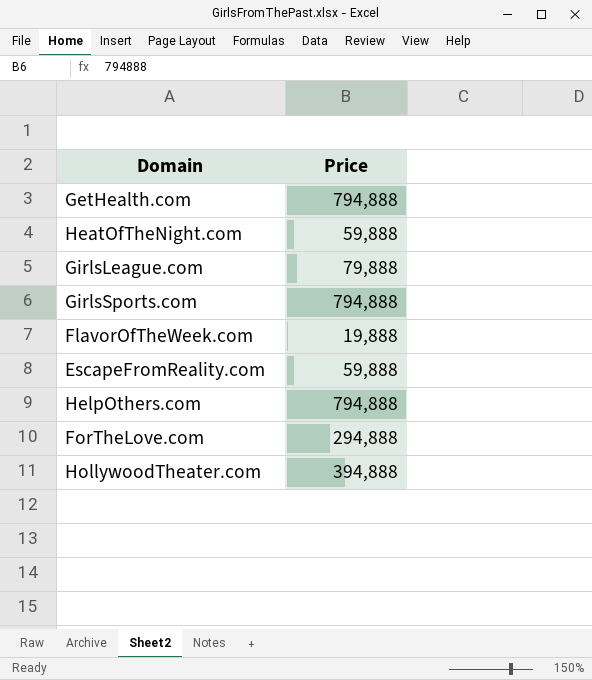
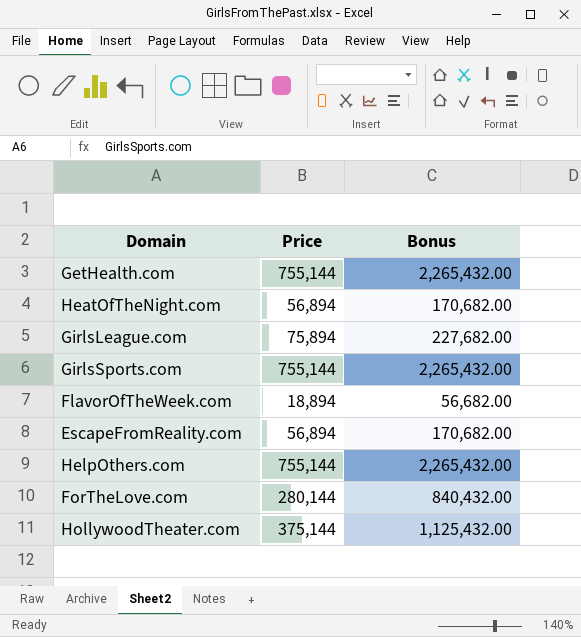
column Bonus | formula: none -> [Price] * 3
GetHealth.com | Price: 794,888 -> 755,144
HeatOfTheNight.com | Price: 59,888 -> 56,894
GirlsLeague.com | Price: 79,888 -> 75,894
GirlsSports.com | Price: 794,888 -> 755,144
FlavorOfTheWeek.com | Price: 19,888 -> 18,894
EscapeFromReality.com | Price: 59,888 -> 56,894
HelpOthers.com | Price: 794,888 -> 755,144
ForTheLove.com | Price: 294,888 -> 280,144
HollywoodTheater.com | Price: 394,888 -> 375,144

